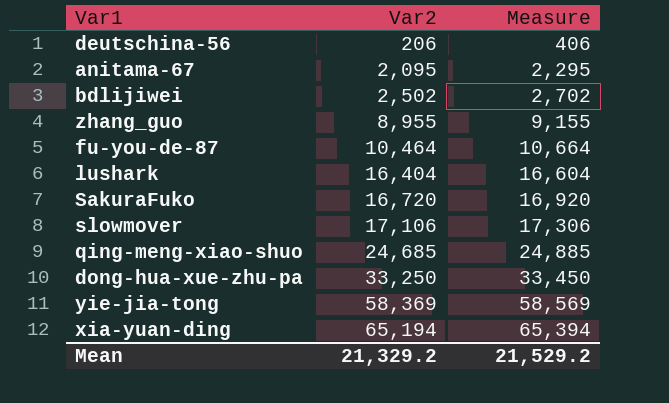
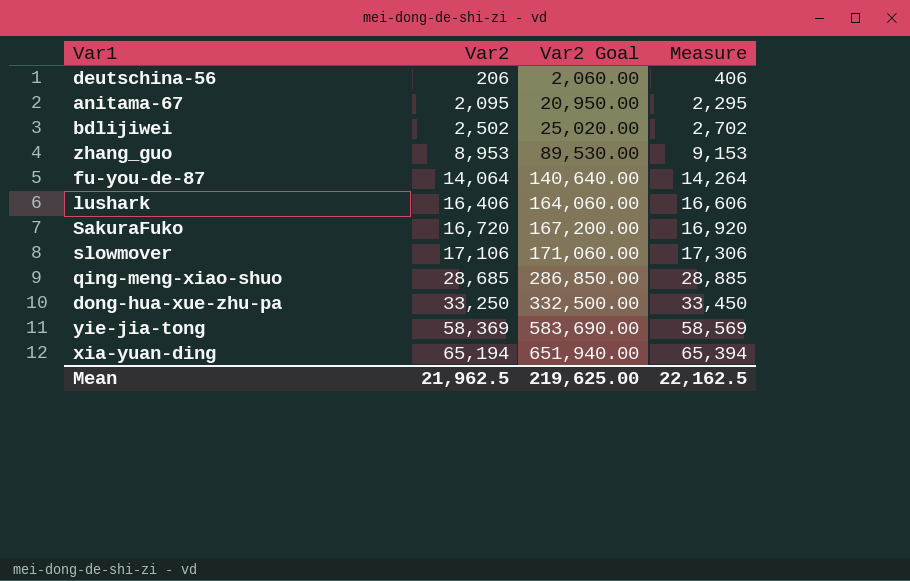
column Var2 Goal | formula: none -> [Var2] * 10
zhang_guo | Var2: 8,955 -> 8,953
zhang_guo | Measure: 9,155 -> 9,153
fu-you-de-87 | Var2: 10,464 -> 14,064
fu-you-de-87 | Measure: 10,664 -> 14,264
lushark | Var2: 16,404 -> 16,406
lushark | Measure: 16,604 -> 16,606
qing-meng-xiao-shuo | Var2: 24,685 -> 28,685
qing-meng-xiao-shuo | Measure: 24,885 -> 28,885
Mean | Var2: 21,329.2 -> 21,962.5
Mean | Measure: 21,529.2 -> 22,162.5

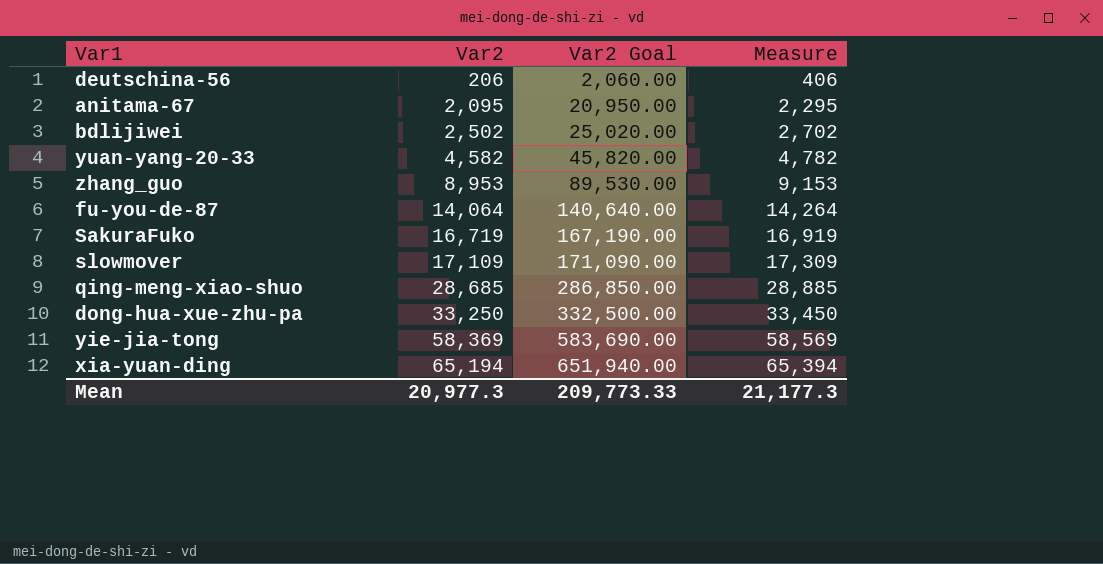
row lushark: 16,406 | 164,060.00 | 16,606 -> none
row yuan-yang-20-33: none -> 4,582 | 45,820.00 | 4,782
SakuraFuko | Var2: 16,720 -> 16,719
SakuraFuko | Var2 Goal: 167,200.00 -> 167,190.00
SakuraFuko | Measure: 16,920 -> 16,919
slowmover | Var2: 17,106 -> 17,109
slowmover | Var2 Goal: 171,060.00 -> 171,090.00
slowmover | Measure: 17,306 -> 17,309
Mean | Var2: 21,962.5 -> 20,977.3
Mean | Var2 Goal: 219,625.00 -> 209,773.33
Mean | Measure: 22,162.5 -> 21,177.3

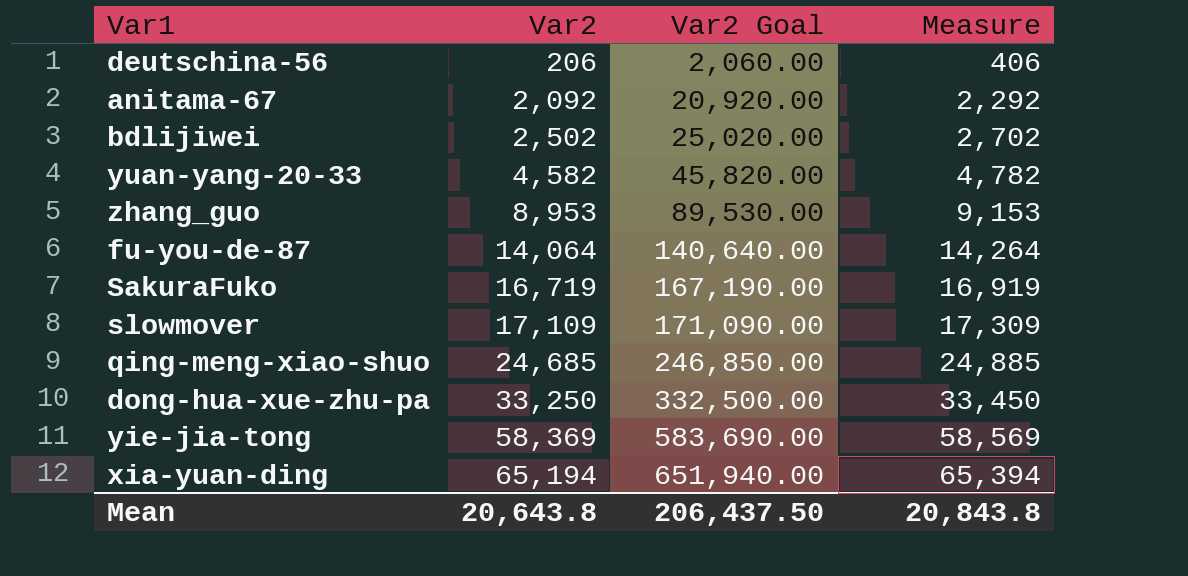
anitama-67 | Var2: 2,095 -> 2,092
anitama-67 | Var2 Goal: 20,950.00 -> 20,920.00
anitama-67 | Measure: 2,295 -> 2,292
qing-meng-xiao-shuo | Var2: 28,685 -> 24,685
qing-meng-xiao-shuo | Var2 Goal: 286,850.00 -> 246,850.00
qing-meng-xiao-shuo | Measure: 28,885 -> 24,885
Mean | Var2: 20,977.3 -> 20,643.8
Mean | Var2 Goal: 209,773.33 -> 206,437.50
Mean | Measure: 21,177.3 -> 20,843.8

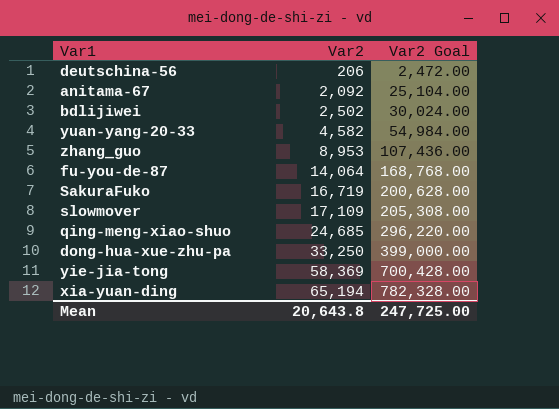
column Measure | formula: [Var2] + 200 -> none
column Var2 Goal | formula: [Var2] * 10 -> [Var2] * 12
Mean | Var2 Goal: 206,437.50 -> 247,725.00

